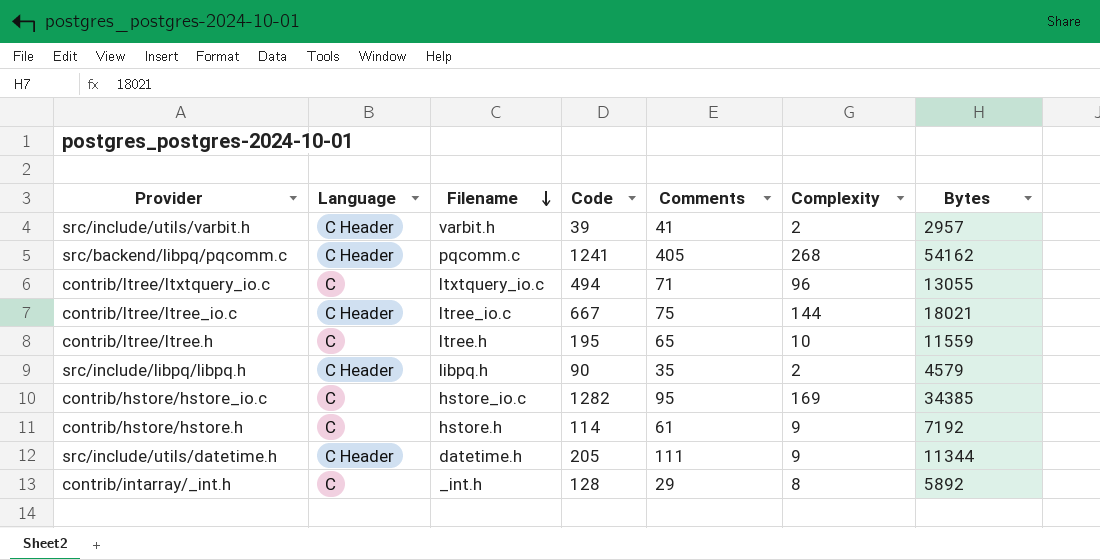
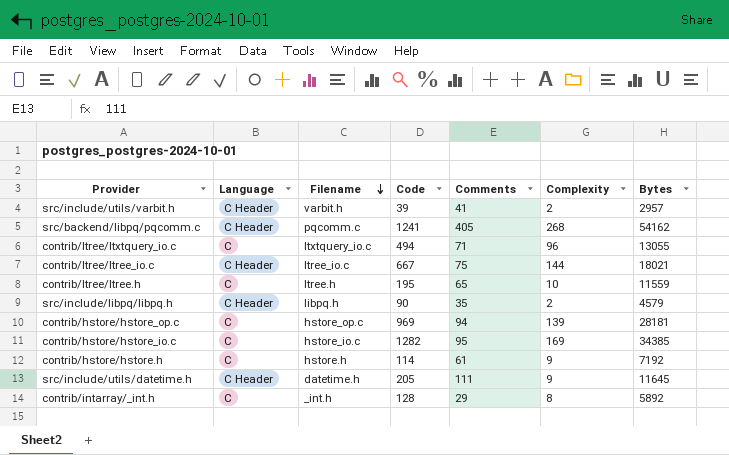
row contrib/hstore/hstore_op.c: none -> C | hstore_op.c | 969 | 94 | 139 | 28181
src/include/utils/datetime.h | Bytes: 11344 -> 11645

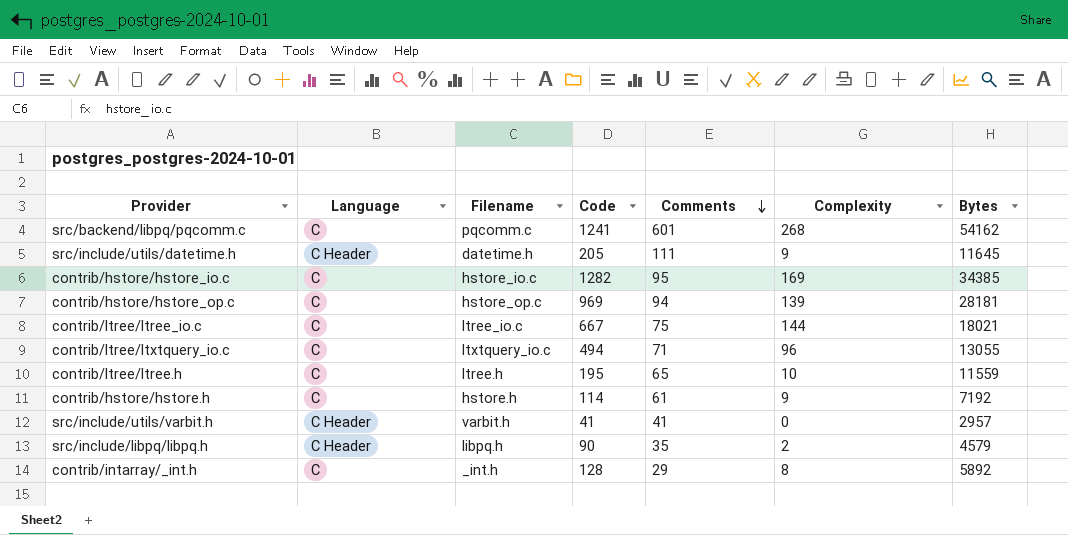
row order: Filename descending -> Comments descending
src/backend/libpq/pqcomm.c | Language: C Header -> C
src/backend/libpq/pqcomm.c | Comments: 405 -> 601
contrib/ltree/ltree_io.c | Language: C Header -> C
src/include/utils/varbit.h | Code: 39 -> 41
src/include/utils/varbit.h | Complexity: 2 -> 0

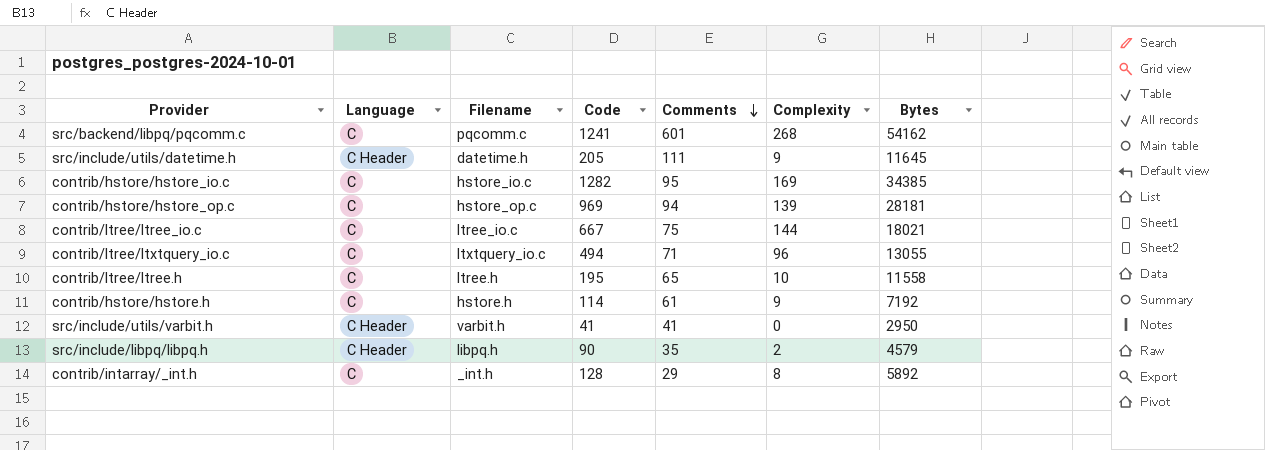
contrib/ltree/ltree.h | Bytes: 11559 -> 11558
src/include/utils/varbit.h | Bytes: 2957 -> 2950

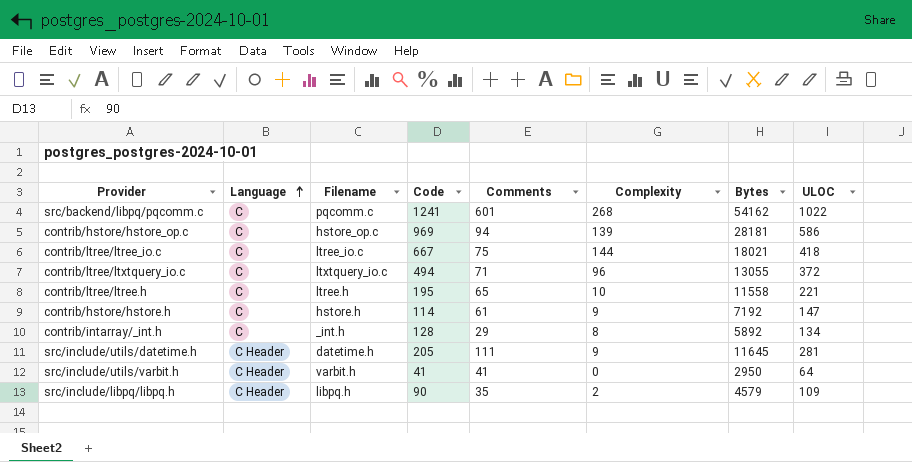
row order: Comments descending -> Language ascending
column ULOC | position: none -> 8
row contrib/hstore/hstore_io.c: C | hstore_io.c | 1282 | 95 | 169 | 34385 -> none

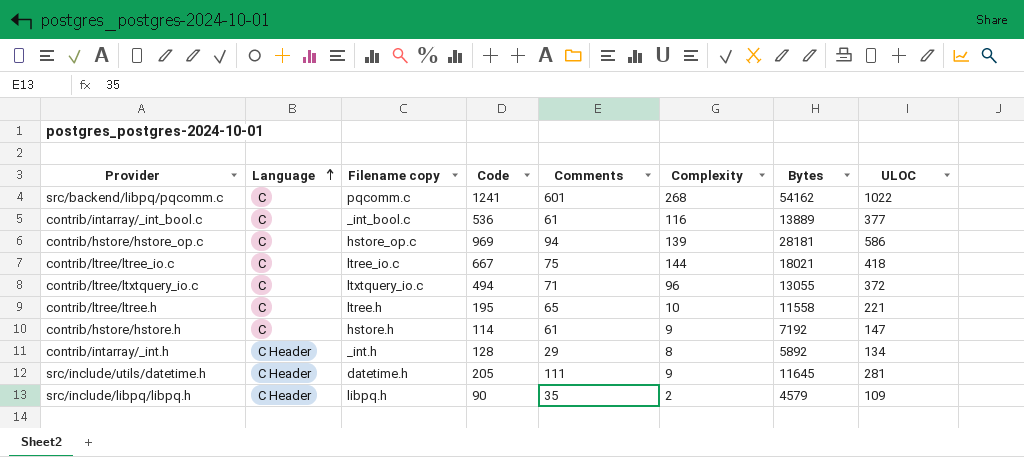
column name: Filename -> Filename copy
row src/include/utils/varbit.h: C Header | varbit.h | 41 | 41 | 0 | 2950 | 64 -> none
row contrib/intarray/_int_bool.c: none -> C | _int_bool.c | 536 | 61 | 116 | 13889 | 377
contrib/intarray/_int.h | Language: C -> C Header

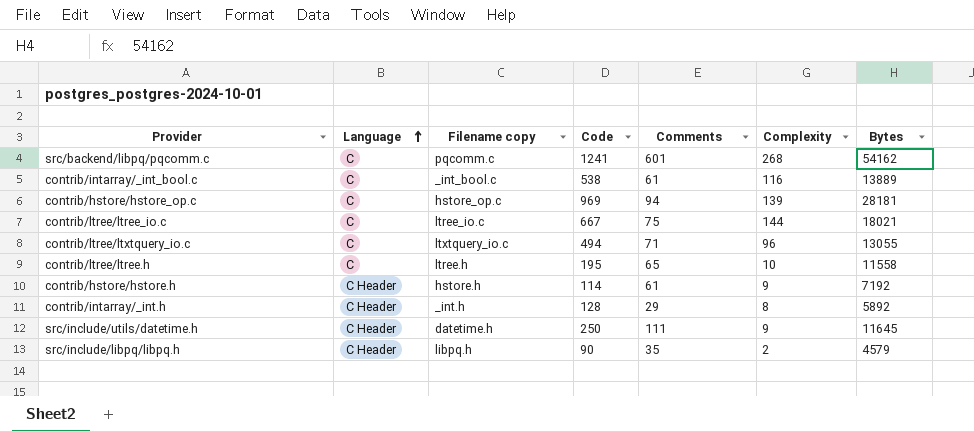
column ULOC | position: 8 -> none
contrib/intarray/_int_bool.c | Code: 536 -> 538
contrib/hstore/hstore.h | Language: C -> C Header
src/include/utils/datetime.h | Code: 205 -> 250

